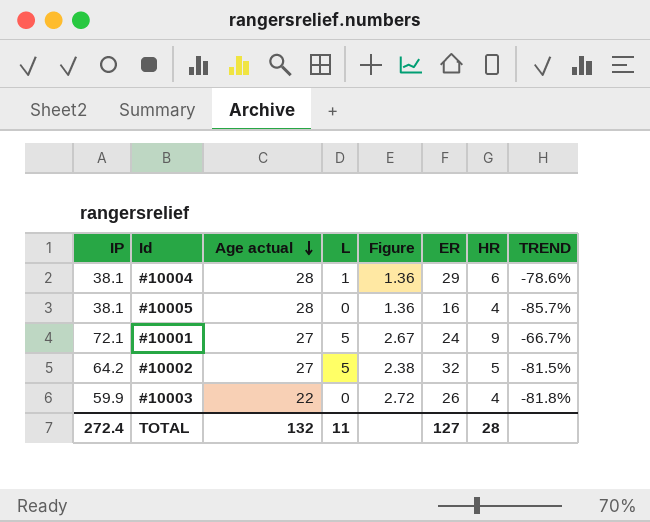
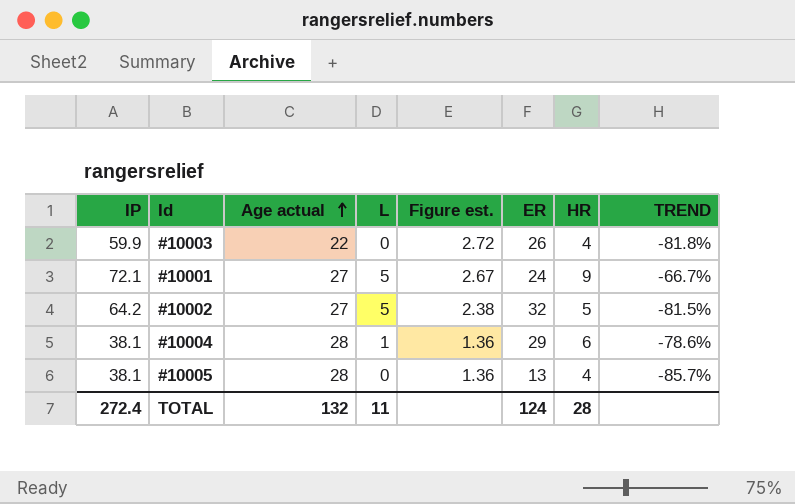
row order: Age actual descending -> Age actual ascending
column name: Figure -> Figure est.
#10005 | ER: 16 -> 13
TOTAL | ER: 127 -> 124

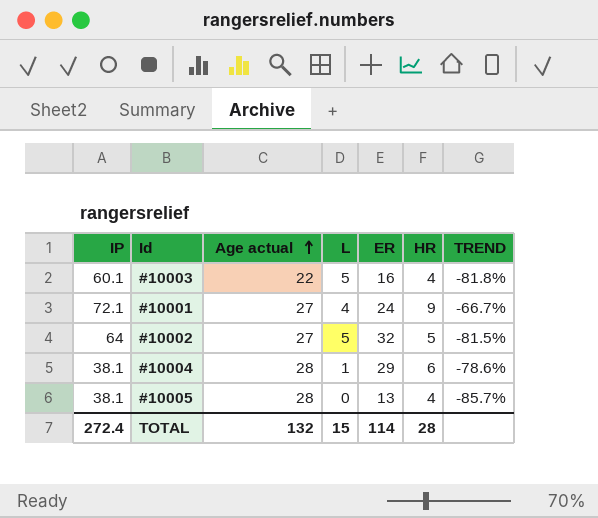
column Figure est. | formula: [IP] / [Age actual] -> none
#10003 | IP: 59.9 -> 60.1
#10003 | L: 0 -> 5
#10003 | ER: 26 -> 16
#10001 | L: 5 -> 4
#10002 | IP: 64.2 -> 64
TOTAL | L: 11 -> 15
TOTAL | ER: 124 -> 114

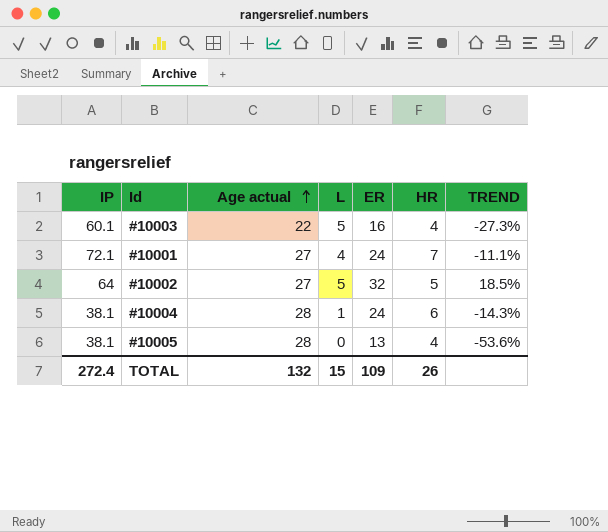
column TREND | formula: ([HR] - [Age actual]) / [Age actual] -> ([ER] - [Age actual]) / [Age actual]
#10001 | HR: 9 -> 7
#10004 | ER: 29 -> 24
TOTAL | ER: 114 -> 109
TOTAL | HR: 28 -> 26

